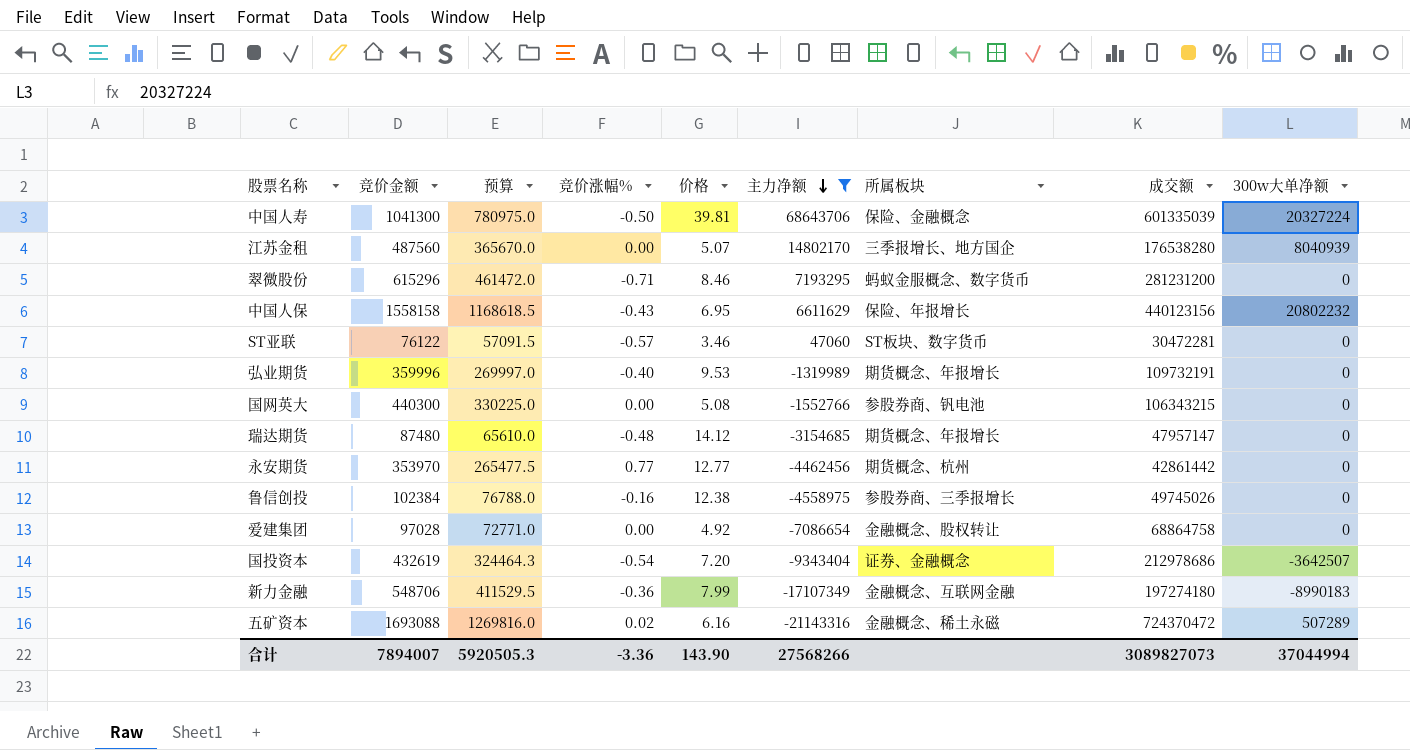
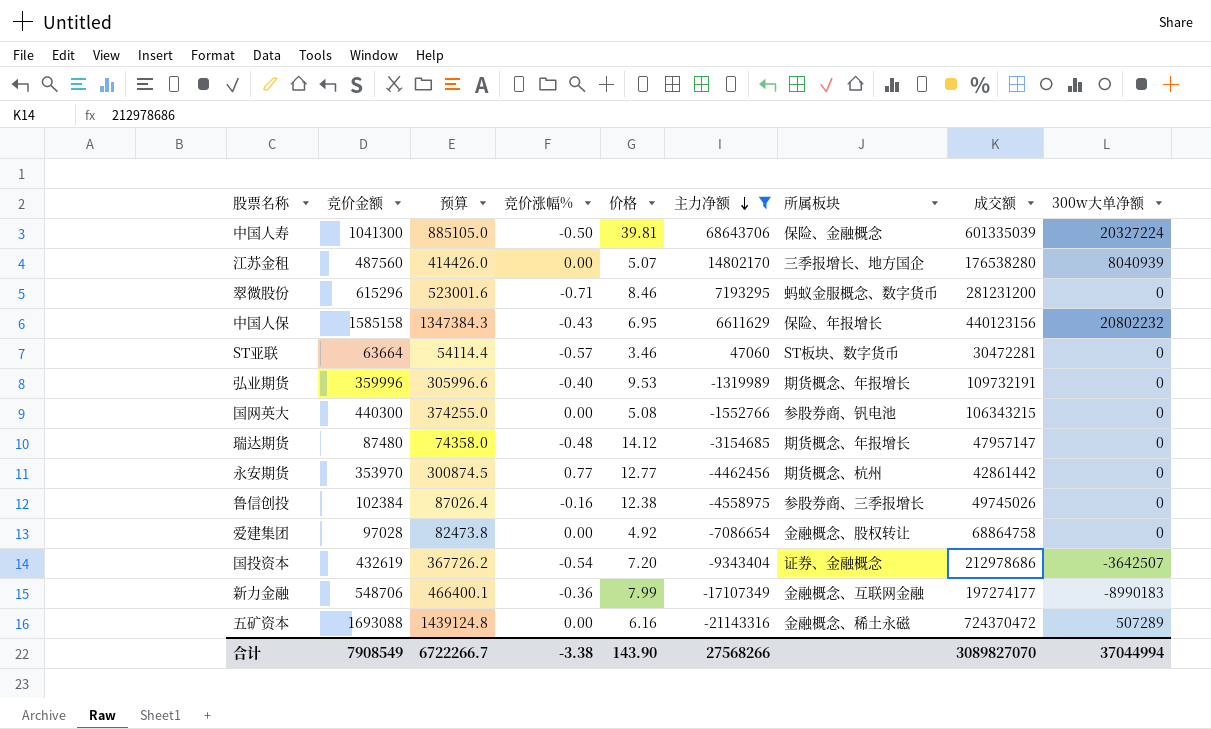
column 预算 | formula: [竞价金额] * 0.75 -> [竞价金额] * 0.85
中国人保 | 竞价金额: 1558158 -> 1585158
ST亚联 | 竞价金额: 76122 -> 63664
新力金融 | 成交额: 197274180 -> 197274177
五矿资本 | 竞价涨幅%: 0.02 -> 0.00
合计 | 竞价金额: 7894007 -> 7908549
合计 | 预算: 5920505.3 -> 6722266.7
合计 | 竞价涨幅%: -3.36 -> -3.38
合计 | 成交额: 3089827073 -> 3089827070

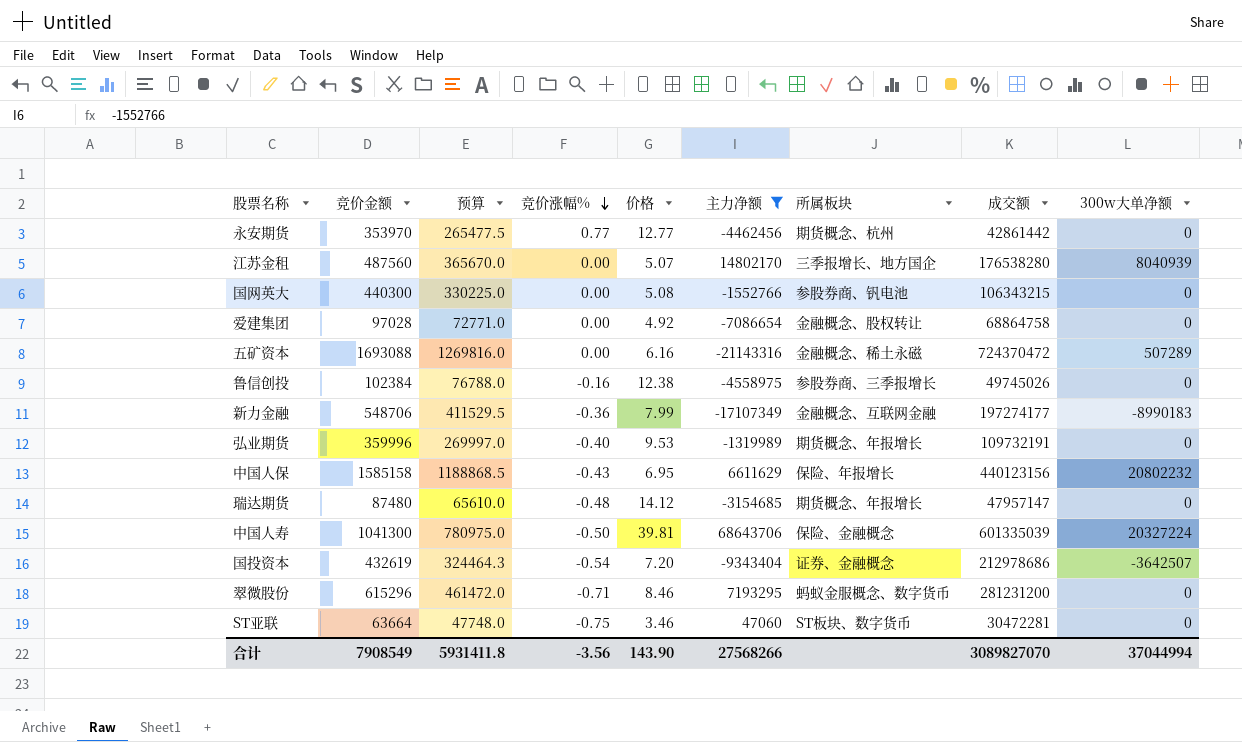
row order: 主力净额 descending -> 竞价涨幅% descending
column 预算 | formula: [竞价金额] * 0.85 -> [竞价金额] * 0.75
ST亚联 | 竞价涨幅%: -0.57 -> -0.75
合计 | 预算: 6722266.7 -> 5931411.8
合计 | 竞价涨幅%: -3.38 -> -3.56

